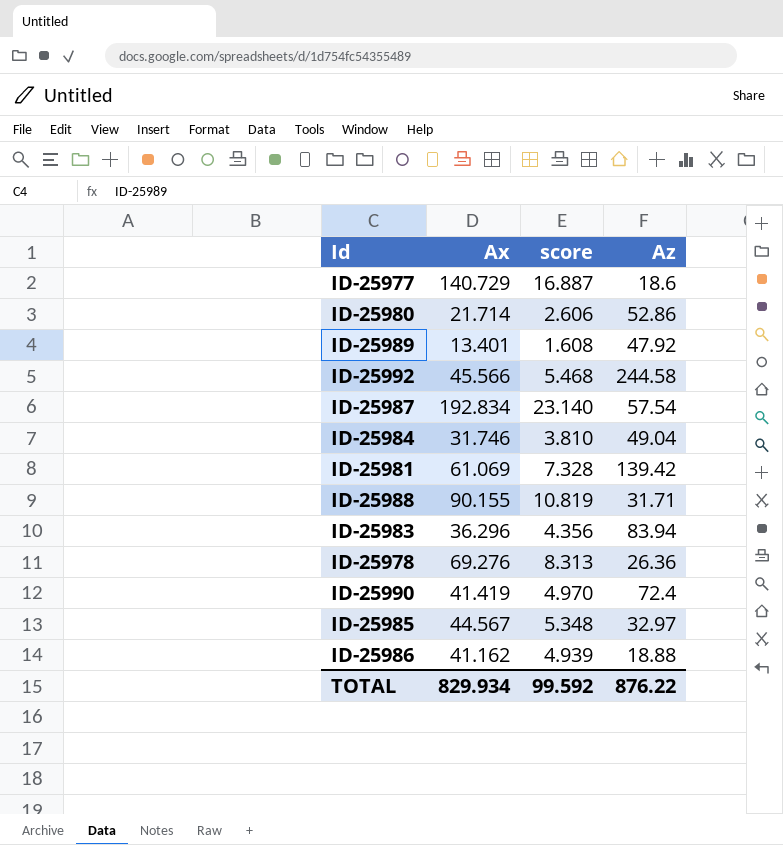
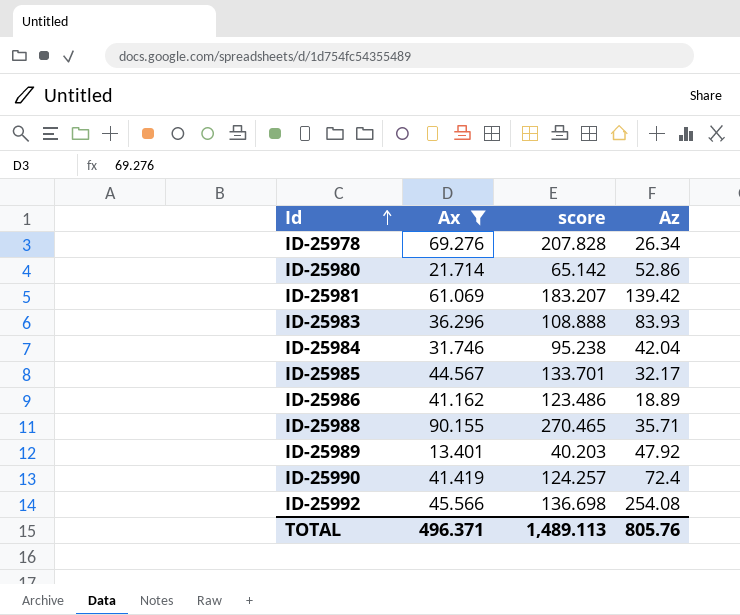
filter: none -> Ax <= 90.155
row order: none -> Id ascending
column score | formula: [Ax] * 0.12 -> [Ax] * 3
ID-25978 | Az: 26.36 -> 26.34
ID-25983 | Az: 83.94 -> 83.93
ID-25984 | Az: 49.04 -> 42.04
ID-25985 | Az: 32.97 -> 32.17
ID-25986 | Az: 18.88 -> 18.89
ID-25988 | Az: 31.71 -> 35.71
ID-25992 | Az: 244.58 -> 254.08
TOTAL | Ax: 829.934 -> 496.371
TOTAL | score: 99.592 -> 1,489.113
TOTAL | Az: 876.22 -> 805.76

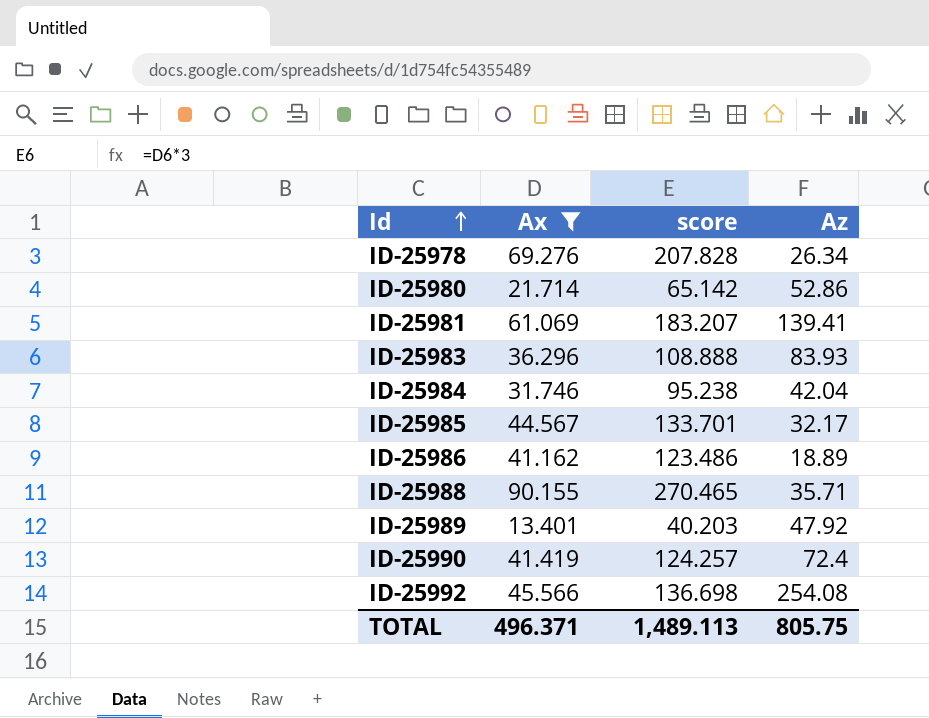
ID-25981 | Az: 139.42 -> 139.41
TOTAL | Az: 805.76 -> 805.75

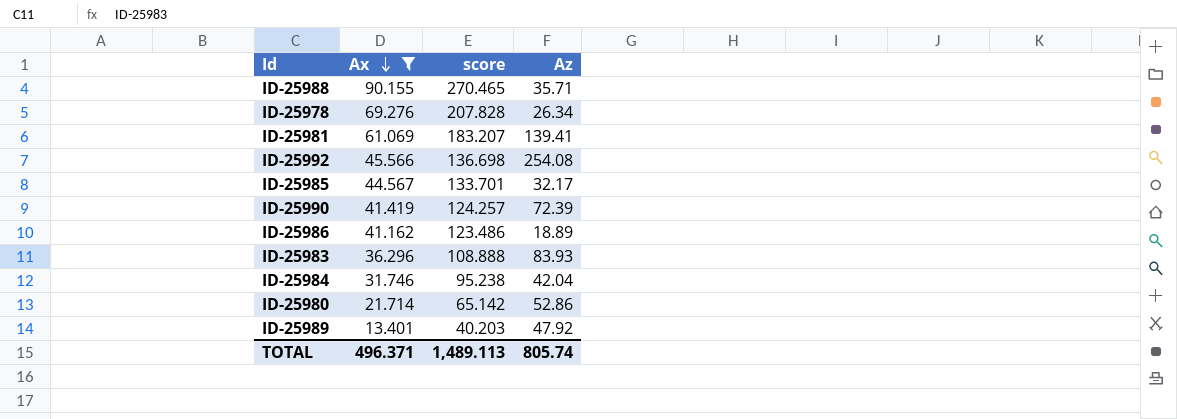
row order: Id ascending -> Ax descending
ID-25990 | Az: 72.4 -> 72.39
TOTAL | Az: 805.75 -> 805.74

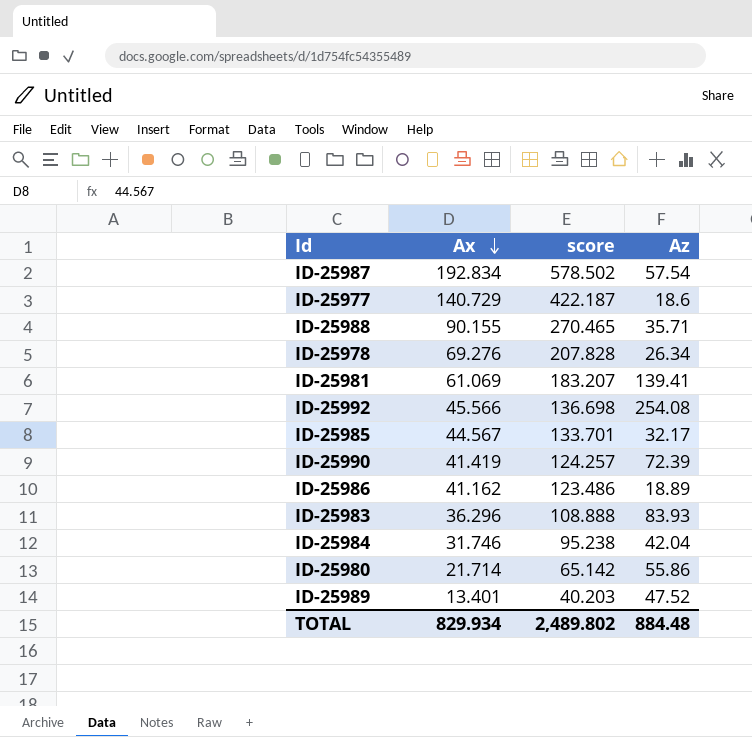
filter: Ax <= 90.155 -> none
ID-25980 | Az: 52.86 -> 55.86
ID-25989 | Az: 47.92 -> 47.52
TOTAL | Ax: 496.371 -> 829.934
TOTAL | score: 1,489.113 -> 2,489.802
TOTAL | Az: 805.74 -> 884.48

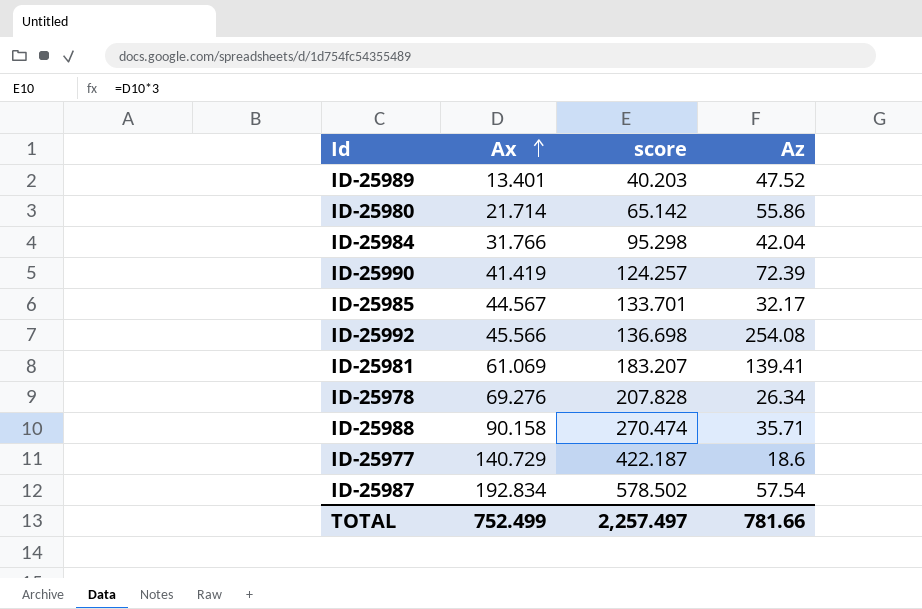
row order: Ax descending -> Ax ascending
row ID-25986: 41.162 | 123.486 | 18.89 -> none
row ID-25983: 36.296 | 108.888 | 83.93 -> none
ID-25984 | Ax: 31.746 -> 31.766
ID-25984 | score: 95.238 -> 95.298
ID-25988 | Ax: 90.155 -> 90.158
ID-25988 | score: 270.465 -> 270.474
TOTAL | Ax: 829.934 -> 752.499
TOTAL | score: 2,489.802 -> 2,257.497
TOTAL | Az: 884.48 -> 781.66

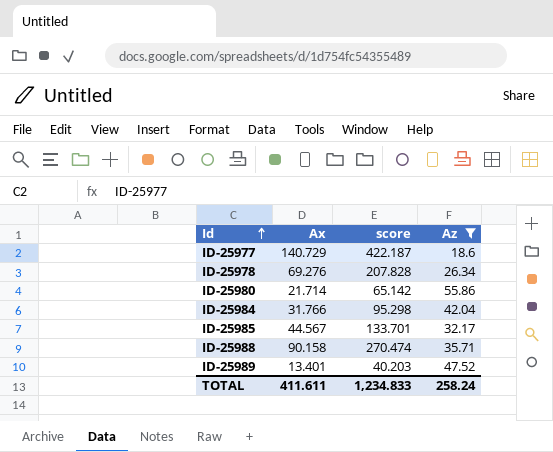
filter: none -> Az <= 55.86
row order: Ax ascending -> Id ascending
TOTAL | Ax: 752.499 -> 411.611
TOTAL | score: 2,257.497 -> 1,234.833
TOTAL | Az: 781.66 -> 258.24

